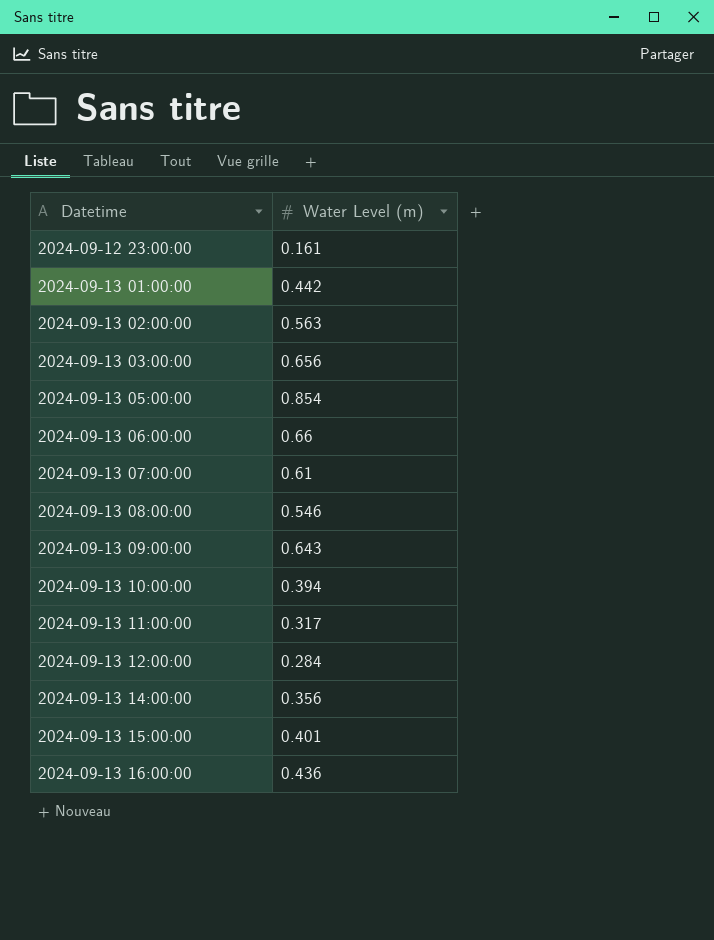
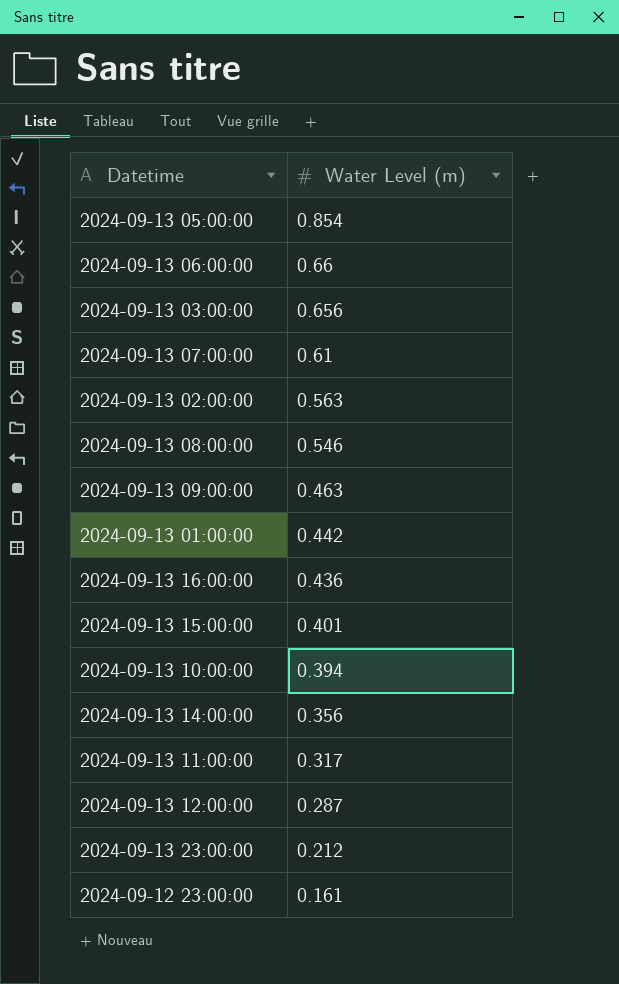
row order: Datetime ascending -> Water Level (m) descending
2024-09-13 09:00:00 | Water Level (m): 0.643 -> 0.463
2024-09-13 12:00:00 | Water Level (m): 0.284 -> 0.287
row 2024-09-13 23:00:00: none -> 0.212

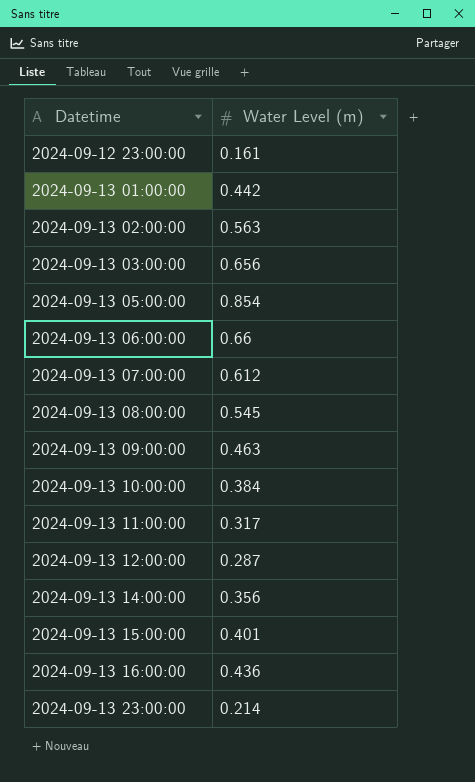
row order: Water Level (m) descending -> Datetime ascending
2024-09-13 07:00:00 | Water Level (m): 0.61 -> 0.612
2024-09-13 08:00:00 | Water Level (m): 0.546 -> 0.545
2024-09-13 10:00:00 | Water Level (m): 0.394 -> 0.384
2024-09-13 23:00:00 | Water Level (m): 0.212 -> 0.214

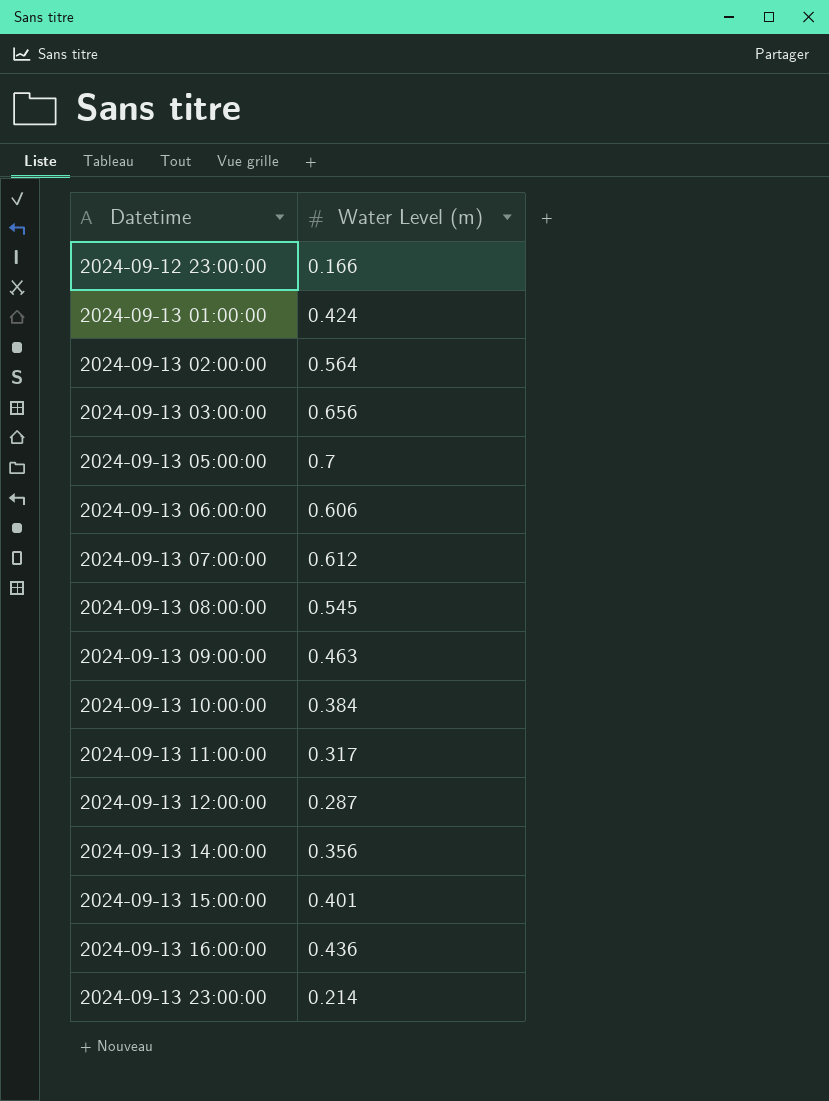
2024-09-12 23:00:00 | Water Level (m): 0.161 -> 0.166
2024-09-13 01:00:00 | Water Level (m): 0.442 -> 0.424
2024-09-13 02:00:00 | Water Level (m): 0.563 -> 0.564
2024-09-13 05:00:00 | Water Level (m): 0.854 -> 0.7
2024-09-13 06:00:00 | Water Level (m): 0.66 -> 0.606

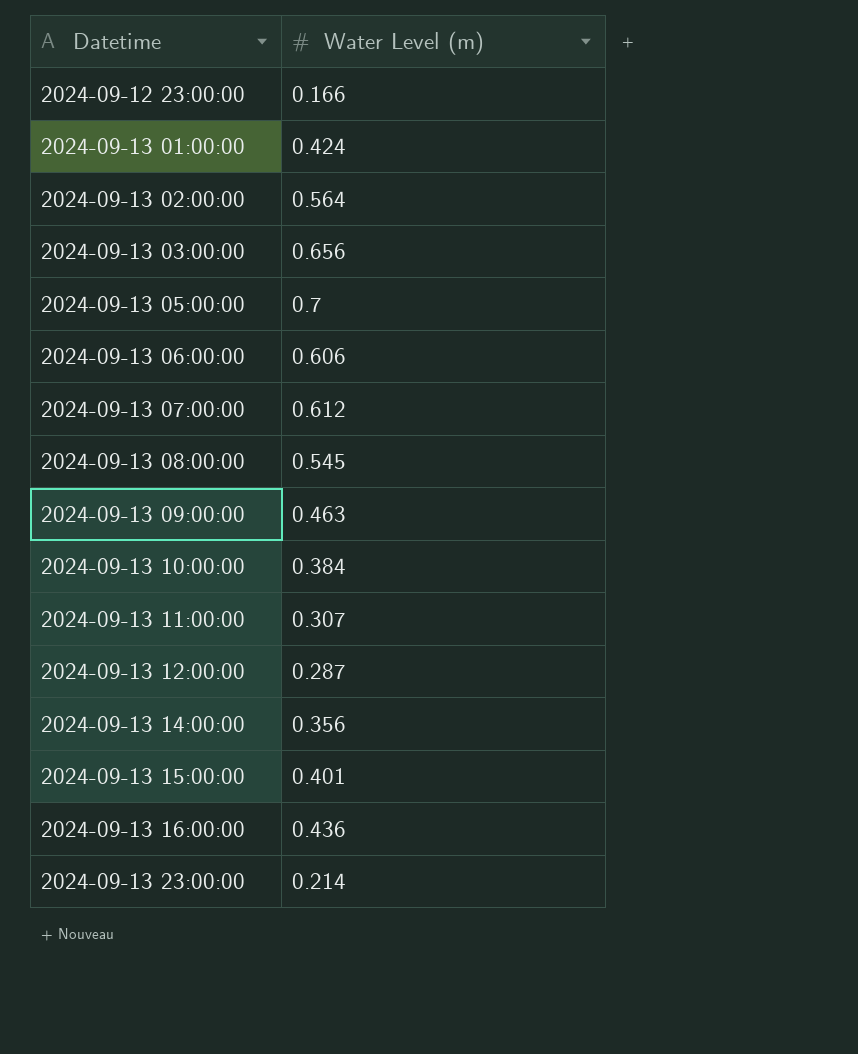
2024-09-13 11:00:00 | Water Level (m): 0.317 -> 0.307

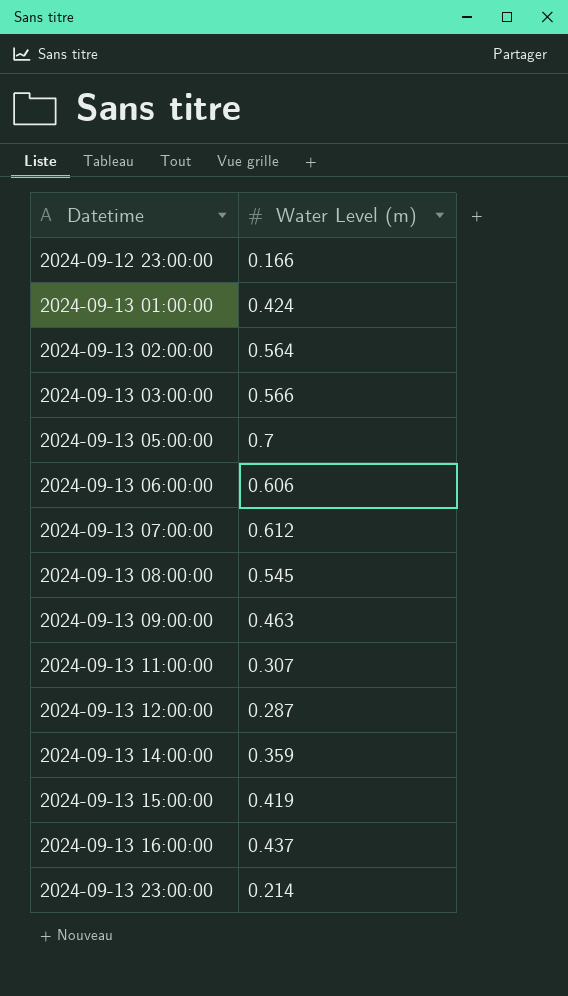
row 2024-09-13 10:00:00: 0.384 -> none
2024-09-13 03:00:00 | Water Level (m): 0.656 -> 0.566
2024-09-13 14:00:00 | Water Level (m): 0.356 -> 0.359
2024-09-13 15:00:00 | Water Level (m): 0.401 -> 0.419
2024-09-13 16:00:00 | Water Level (m): 0.436 -> 0.437

